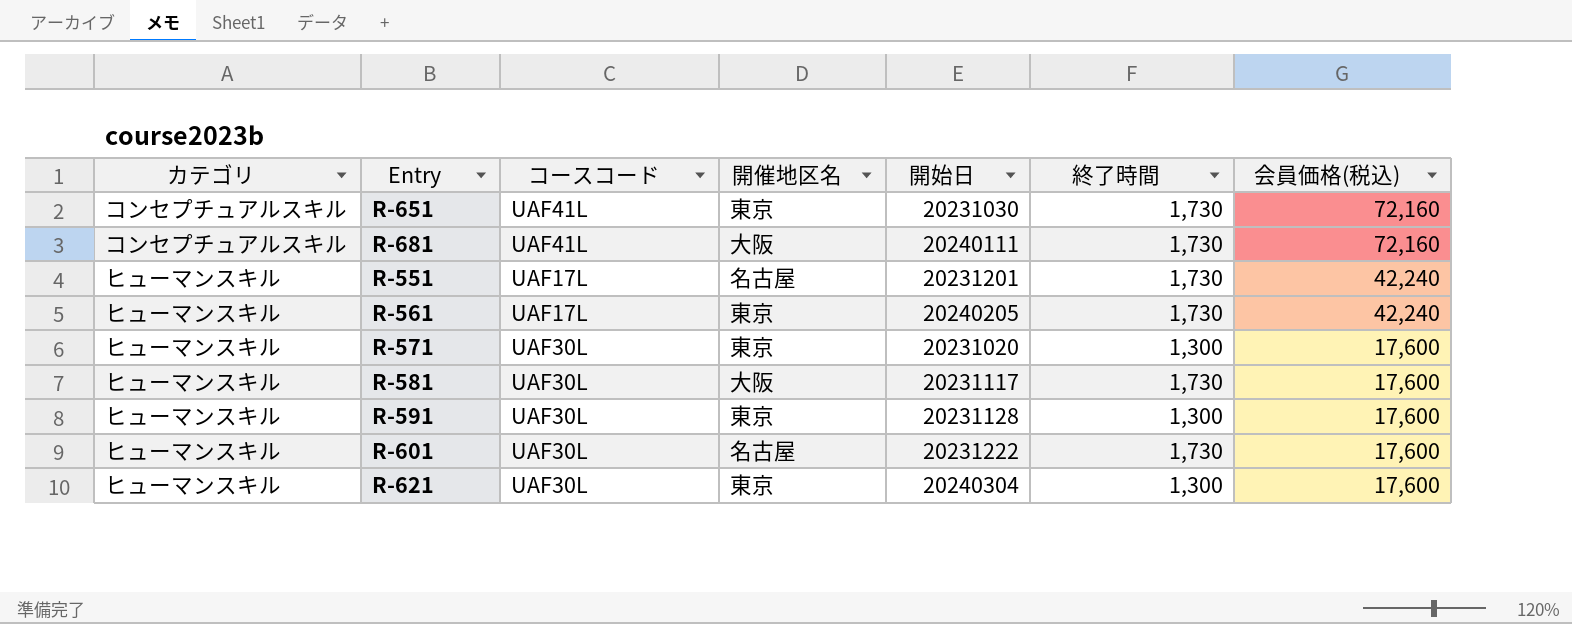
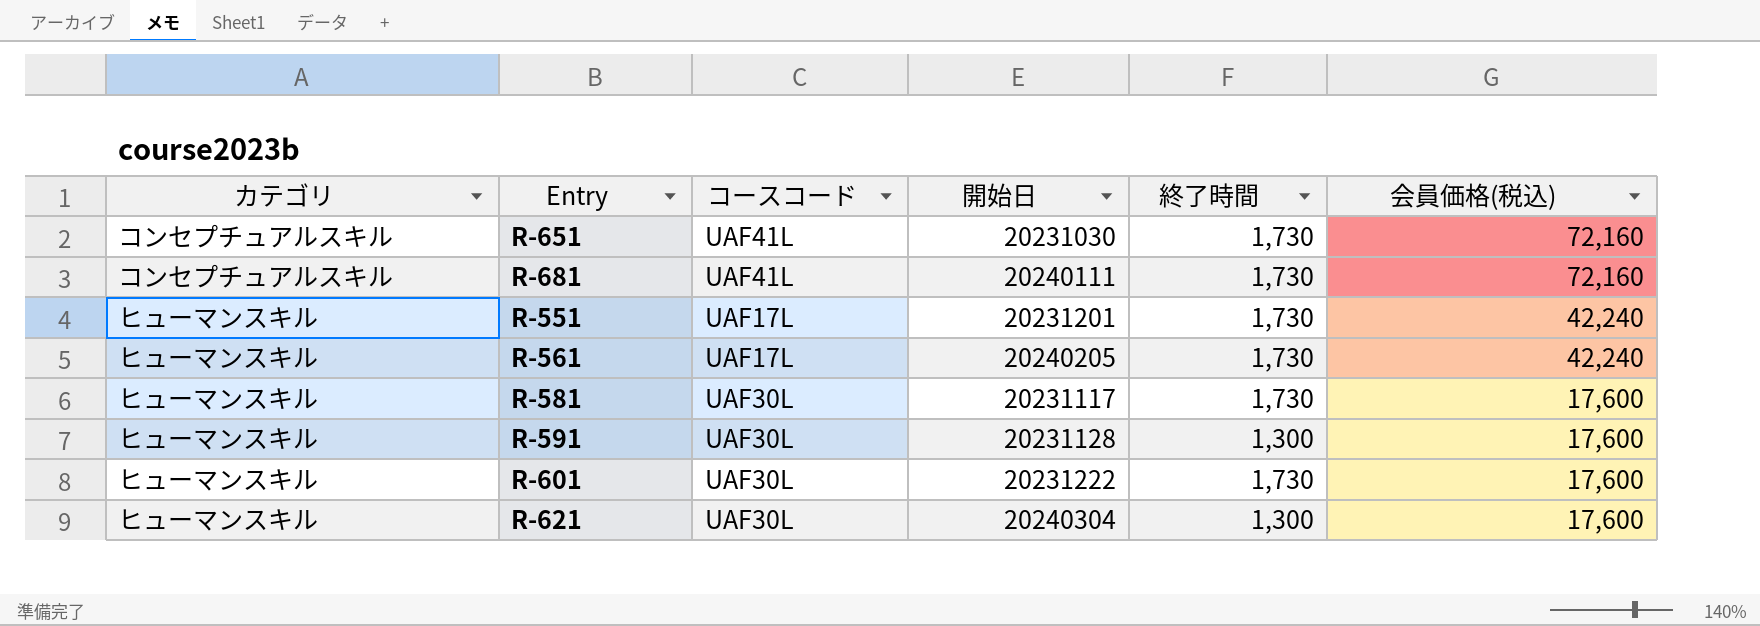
column 開催地区名 | position: 4 -> none
row R-571: ヒューマンスキル | UAF30L | 東京 | 20231020 | 1,300 | 17,600 -> none

